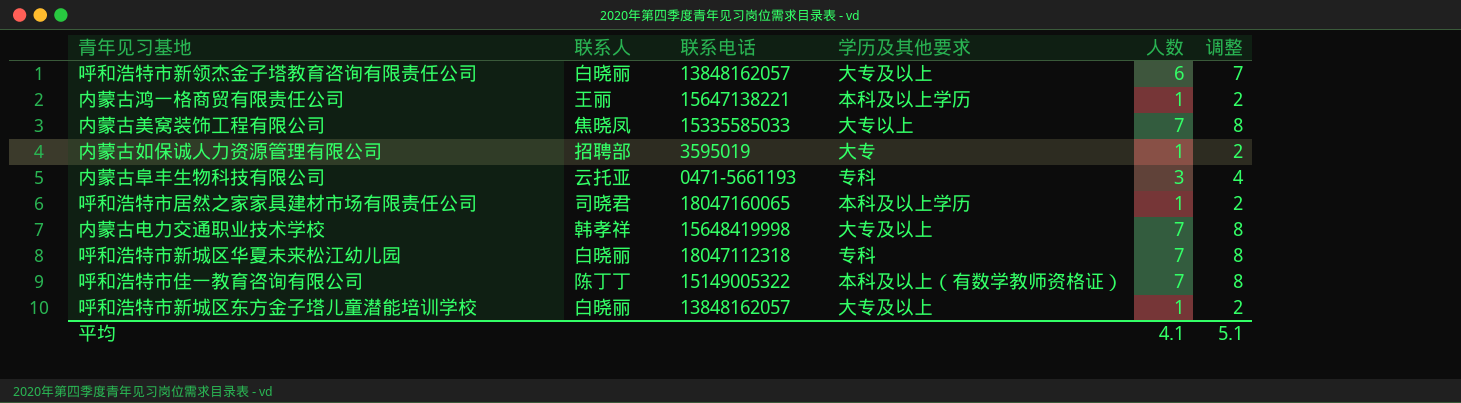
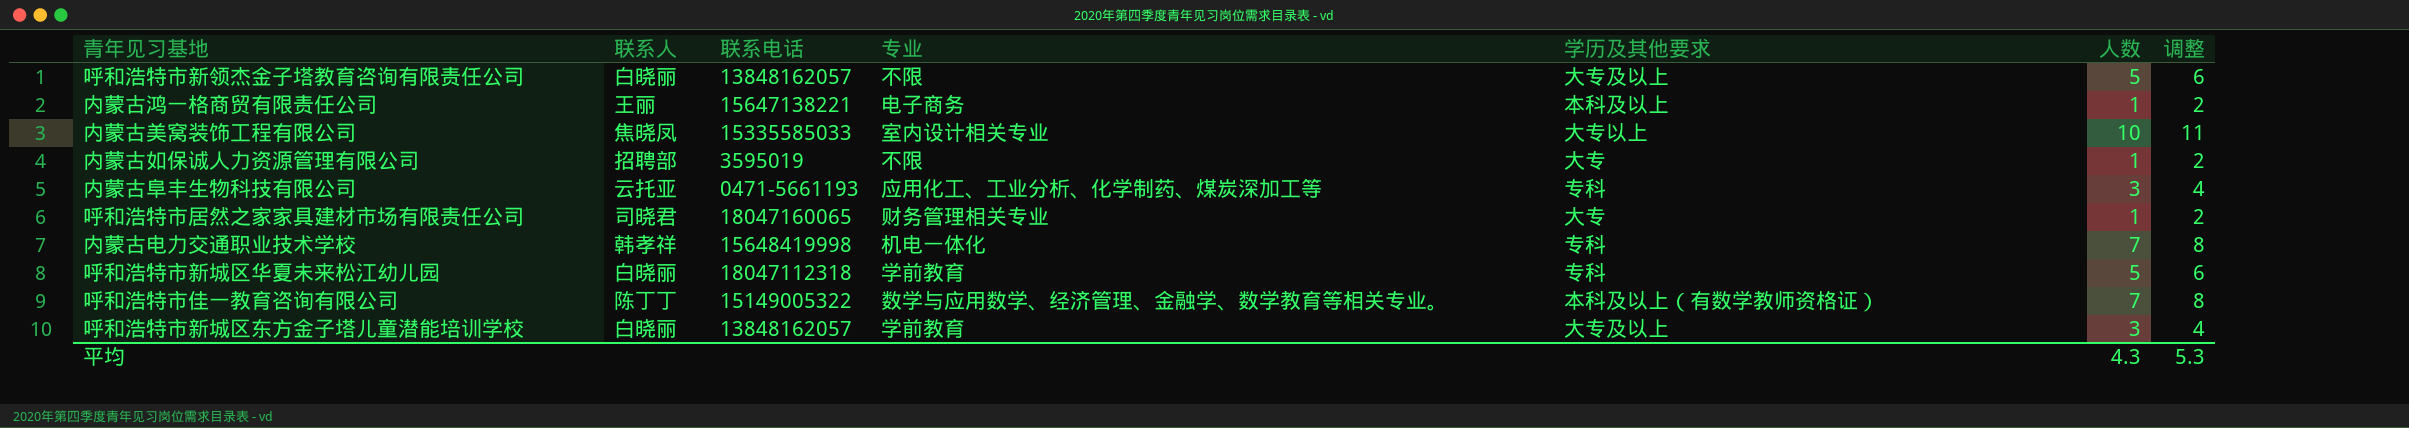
column 专业 | position: none -> 4
呼和浩特市新领杰金子塔教育咨询有限责任公司 | 人数: 6 -> 5
呼和浩特市新领杰金子塔教育咨询有限责任公司 | 调整: 7 -> 6
内蒙古鸿一格商贸有限责任公司 | 学历及其他要求: 本科及以上学历 -> 本科及以上
内蒙古美窝装饰工程有限公司 | 人数: 7 -> 10
内蒙古美窝装饰工程有限公司 | 调整: 8 -> 11
呼和浩特市居然之家家具建材市场有限责任公司 | 学历及其他要求: 本科及以上学历 -> 大专
内蒙古电力交通职业技术学校 | 学历及其他要求: 大专及以上 -> 专科
呼和浩特市新城区华夏未来松江幼儿园 | 人数: 7 -> 5
呼和浩特市新城区华夏未来松江幼儿园 | 调整: 8 -> 6
呼和浩特市新城区东方金子塔儿童潜能培训学校 | 人数: 1 -> 3
呼和浩特市新城区东方金子塔儿童潜能培训学校 | 调整: 2 -> 4
平均 | 人数: 4.1 -> 4.3
平均 | 调整: 5.1 -> 5.3

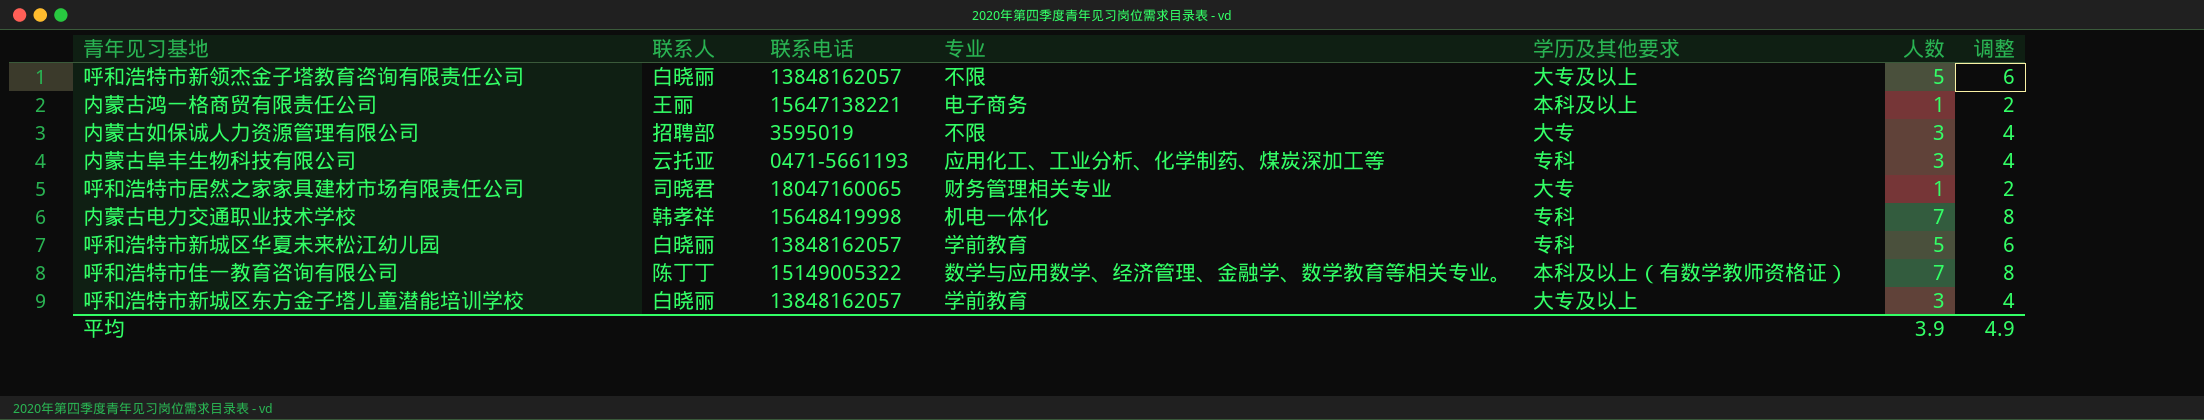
row 内蒙古美窝装饰工程有限公司: 焦晓凤 | 15335585033 | 室内设计相关专业 | 大专以上 | 10 | 11 -> none
内蒙古如保诚人力资源管理有限公司 | 人数: 1 -> 3
内蒙古如保诚人力资源管理有限公司 | 调整: 2 -> 4
呼和浩特市新城区华夏未来松江幼儿园 | 联系电话: 18047112318 -> 13848162057
平均 | 人数: 4.3 -> 3.9
平均 | 调整: 5.3 -> 4.9

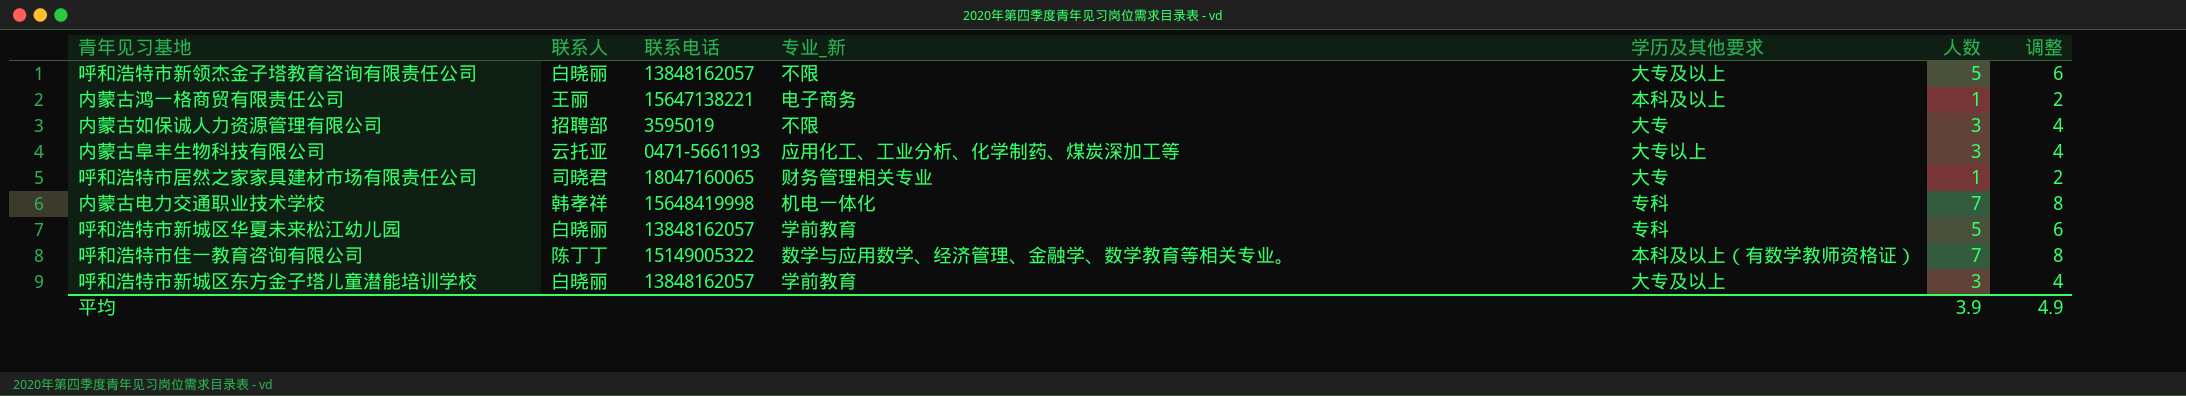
column name: 专业 -> 专业_新
内蒙古阜丰生物科技有限公司 | 学历及其他要求: 专科 -> 大专以上

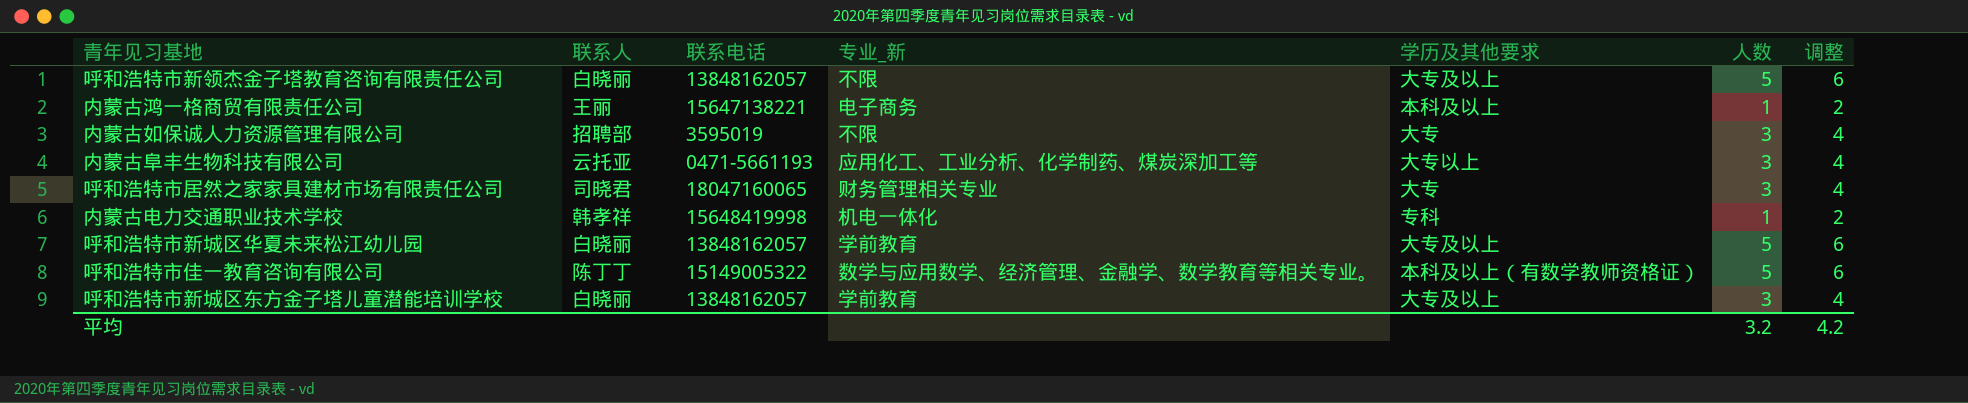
呼和浩特市居然之家家具建材市场有限责任公司 | 人数: 1 -> 3
呼和浩特市居然之家家具建材市场有限责任公司 | 调整: 2 -> 4
内蒙古电力交通职业技术学校 | 人数: 7 -> 1
内蒙古电力交通职业技术学校 | 调整: 8 -> 2
呼和浩特市新城区华夏未来松江幼儿园 | 学历及其他要求: 专科 -> 大专及以上
呼和浩特市佳一教育咨询有限公司 | 人数: 7 -> 5
呼和浩特市佳一教育咨询有限公司 | 调整: 8 -> 6
平均 | 人数: 3.9 -> 3.2
平均 | 调整: 4.9 -> 4.2

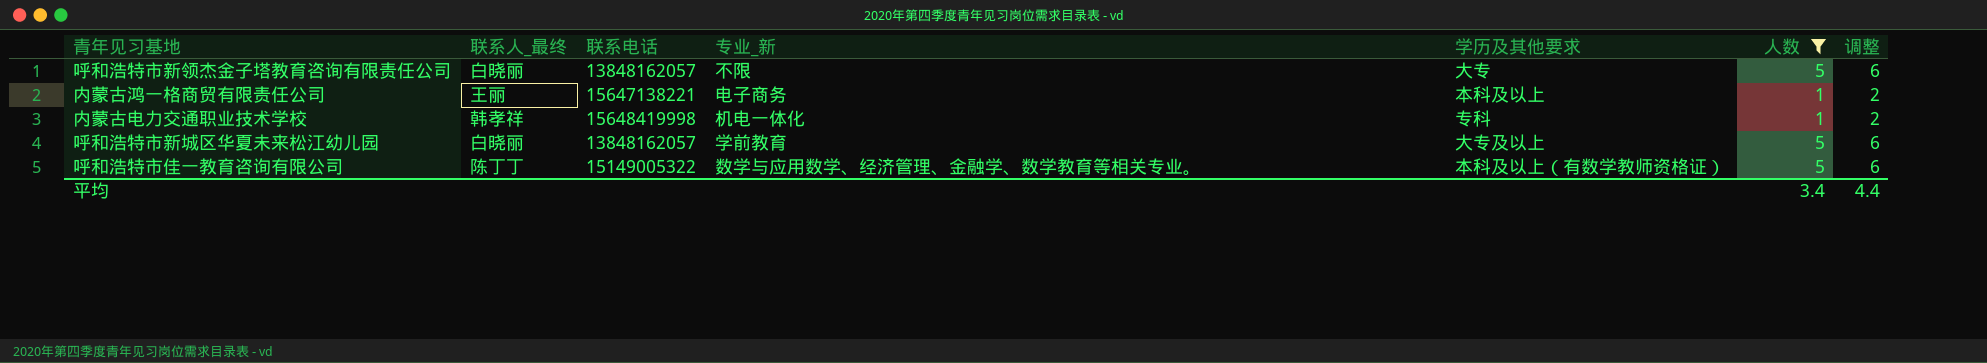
filter: none -> 人数 != 3
column name: 联系人 -> 联系人_最终
呼和浩特市新领杰金子塔教育咨询有限责任公司 | 学历及其他要求: 大专及以上 -> 大专
平均 | 人数: 3.2 -> 3.4
平均 | 调整: 4.2 -> 4.4

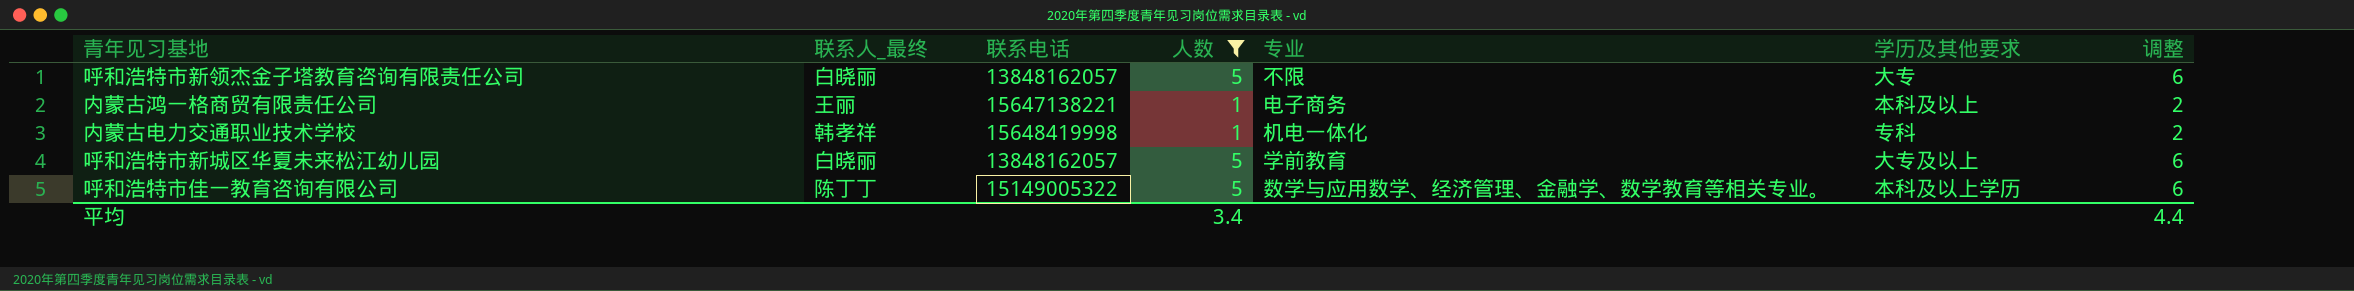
column 人数 | position: 6 -> 4
column name: 专业_新 -> 专业
呼和浩特市佳一教育咨询有限公司 | 学历及其他要求: 本科及以上（有数学教师资格证） -> 本科及以上学历

